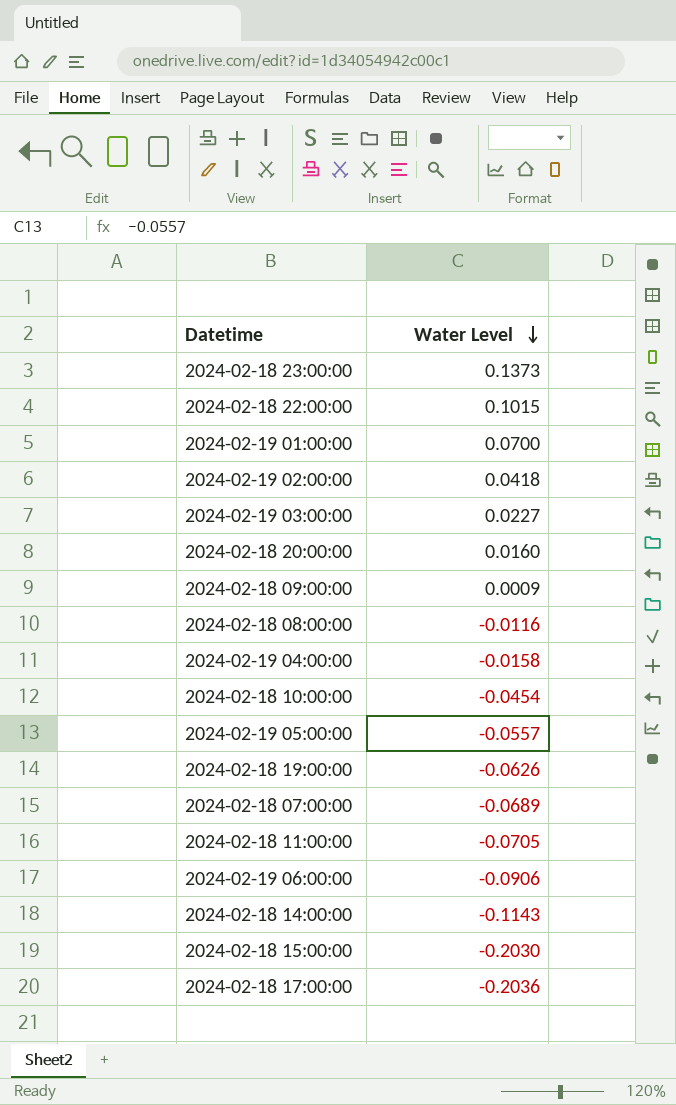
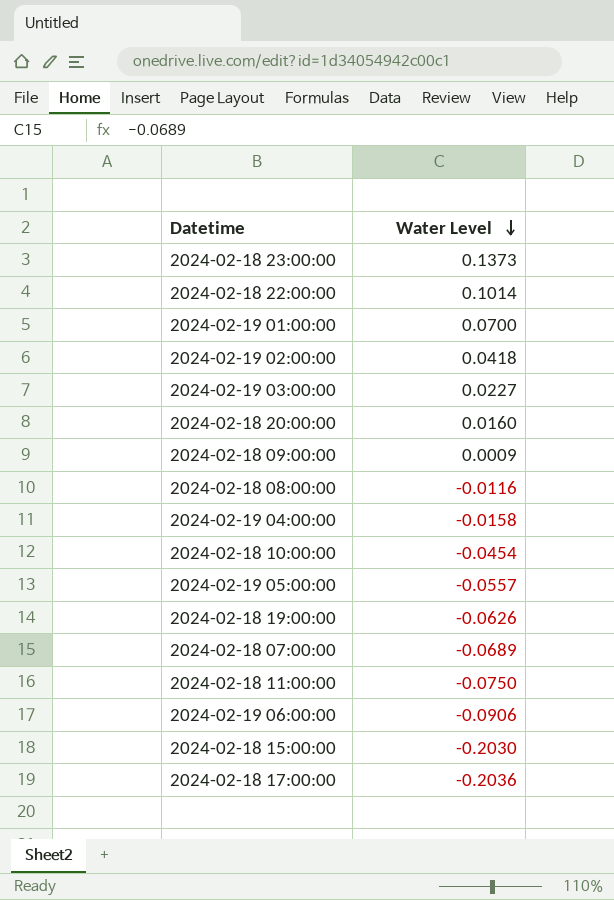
row 2024-02-18 14:00:00: -0.1143 -> none
2024-02-18 22:00:00 | Water Level: 0.1015 -> 0.1014
2024-02-18 11:00:00 | Water Level: -0.0705 -> -0.0750

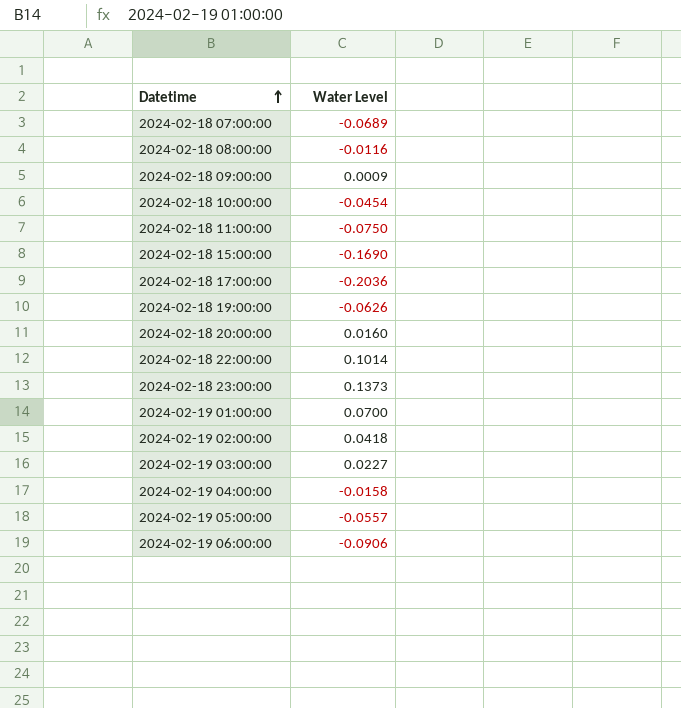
row order: Water Level descending -> Datetime ascending
2024-02-18 15:00:00 | Water Level: -0.2030 -> -0.1690

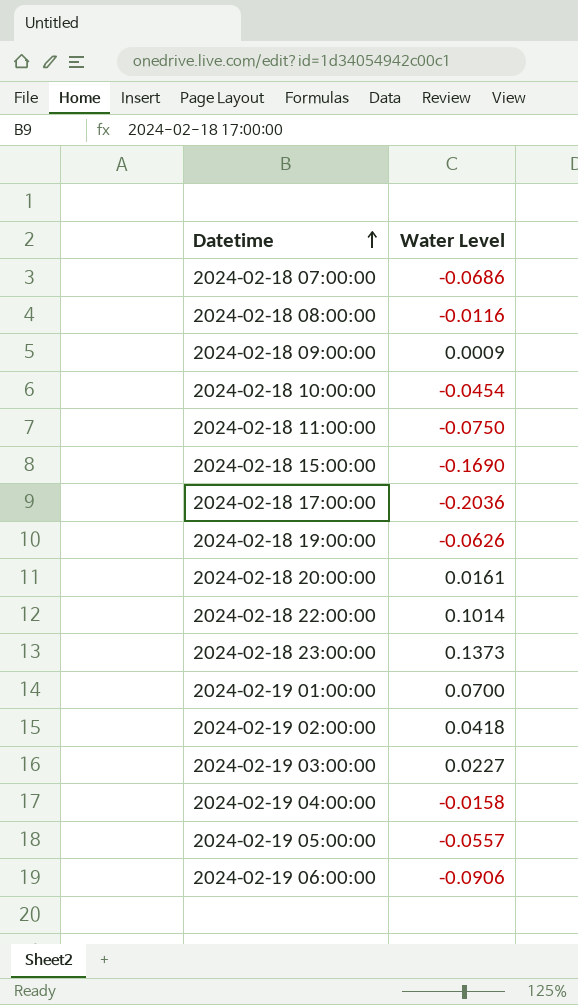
2024-02-18 07:00:00 | Water Level: -0.0689 -> -0.0686
2024-02-18 20:00:00 | Water Level: 0.0160 -> 0.0161

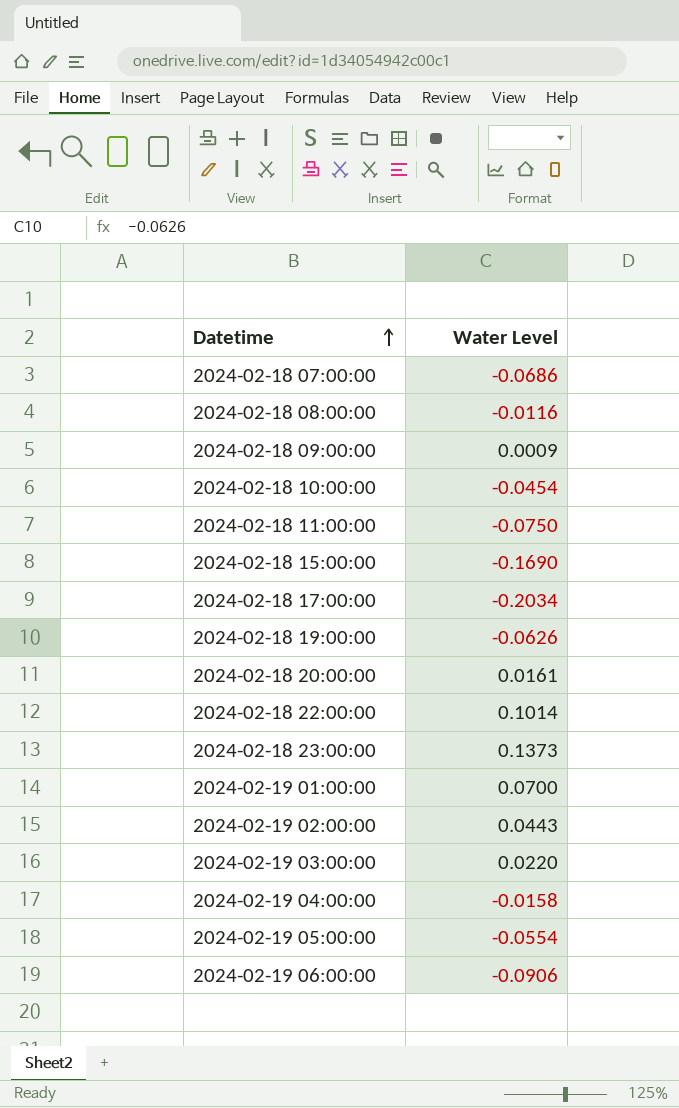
2024-02-18 17:00:00 | Water Level: -0.2036 -> -0.2034
2024-02-19 02:00:00 | Water Level: 0.0418 -> 0.0443
2024-02-19 03:00:00 | Water Level: 0.0227 -> 0.0220
2024-02-19 05:00:00 | Water Level: -0.0557 -> -0.0554

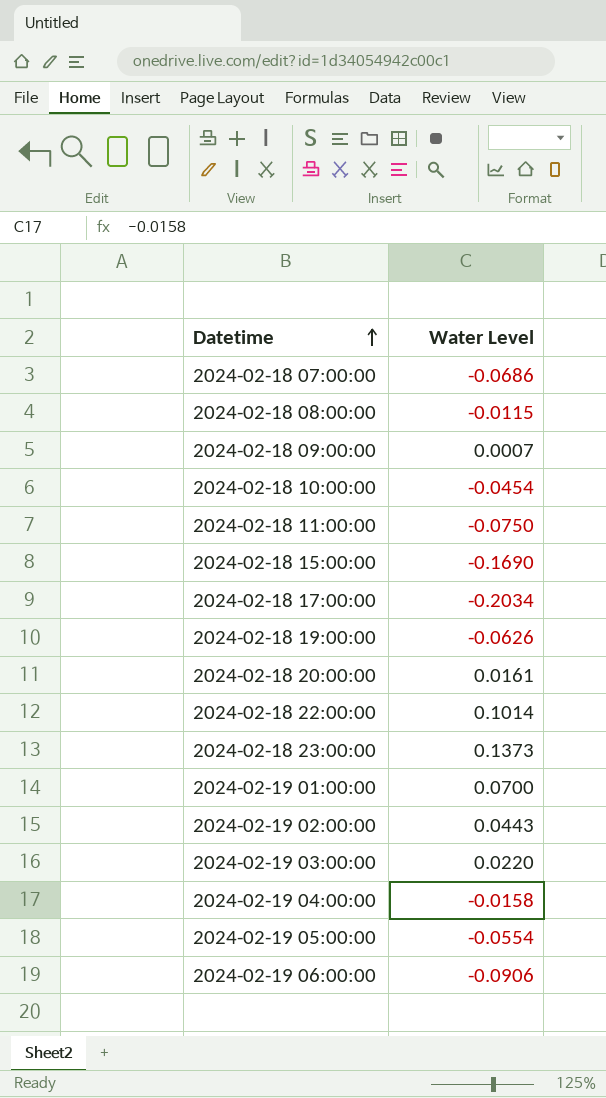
2024-02-18 08:00:00 | Water Level: -0.0116 -> -0.0115
2024-02-18 09:00:00 | Water Level: 0.0009 -> 0.0007

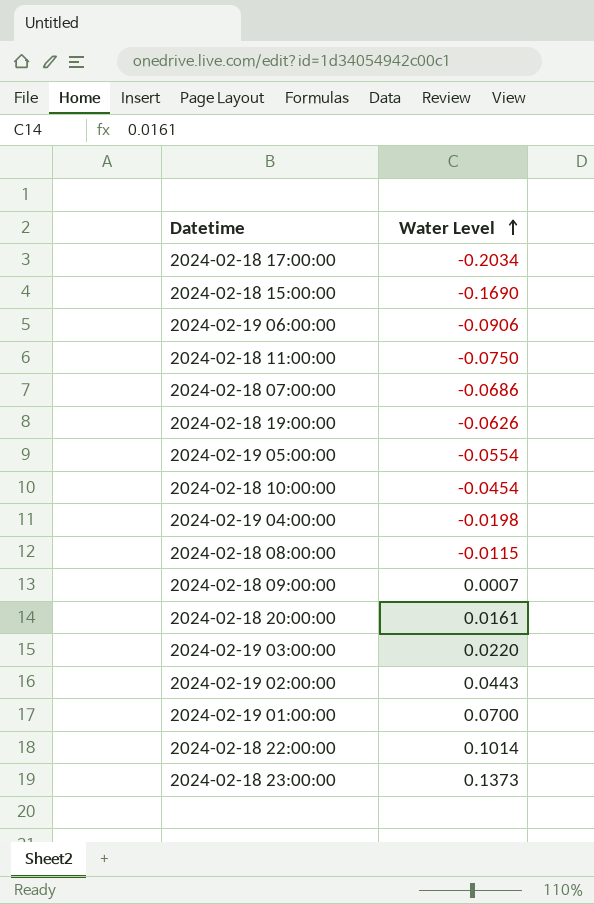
row order: Datetime ascending -> Water Level ascending
2024-02-19 04:00:00 | Water Level: -0.0158 -> -0.0198

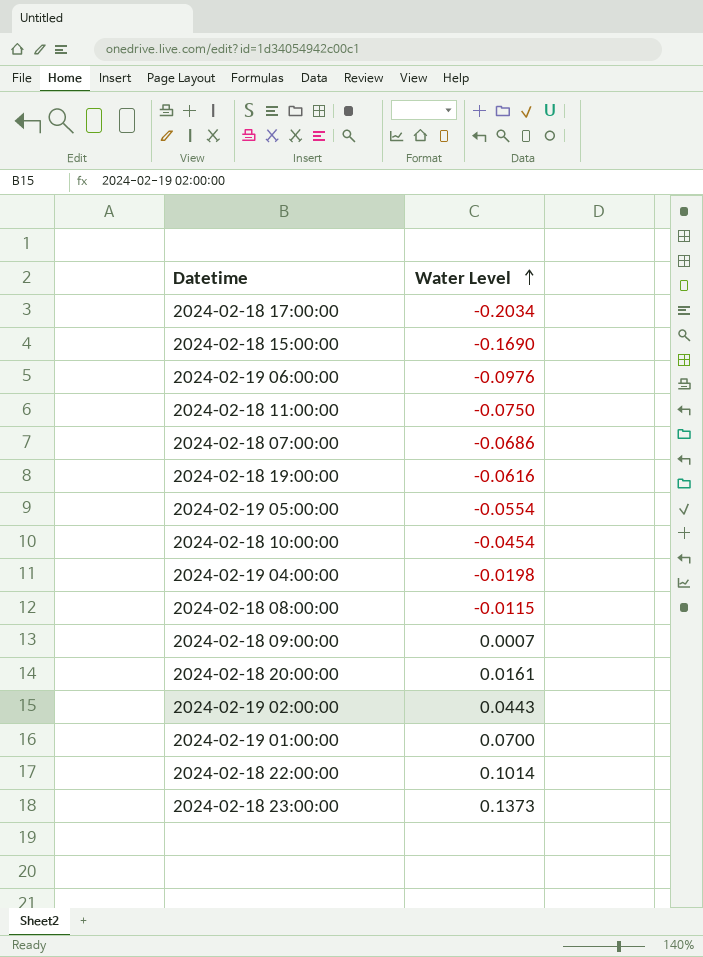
row 2024-02-19 03:00:00: 0.0220 -> none
2024-02-19 06:00:00 | Water Level: -0.0906 -> -0.0976
2024-02-18 19:00:00 | Water Level: -0.0626 -> -0.0616

